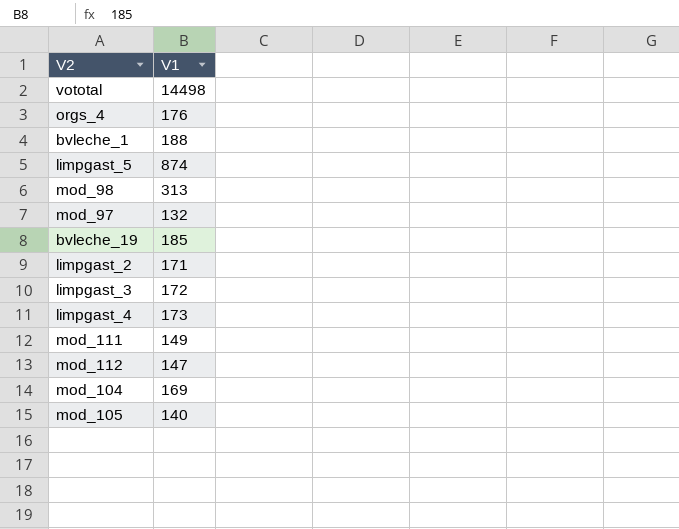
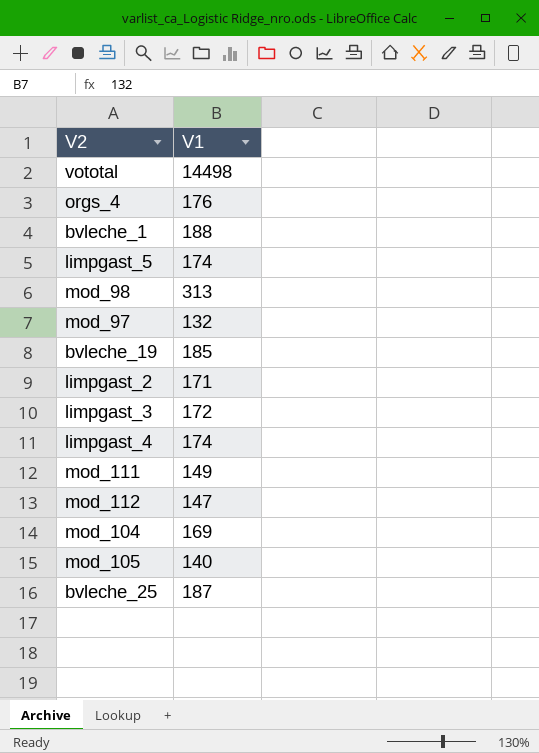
limpgast_5 | V1: 874 -> 174
limpgast_4 | V1: 173 -> 174
row bvleche_25: none -> 187

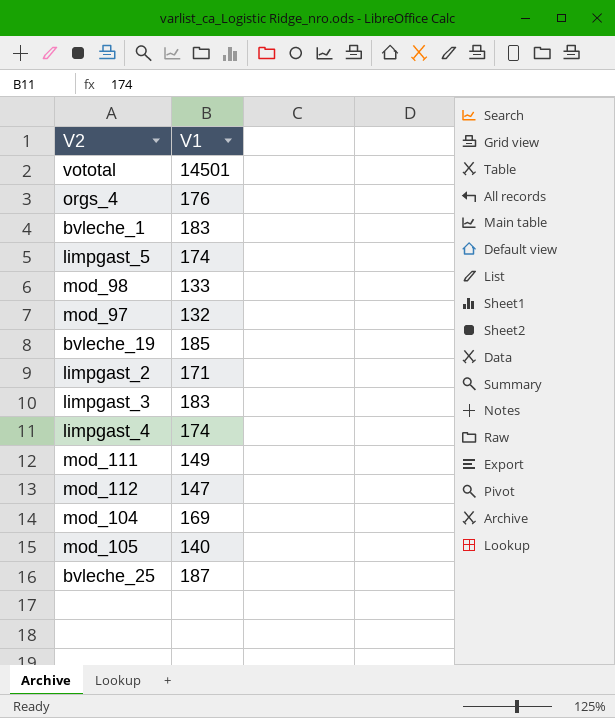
vototal | V1: 14498 -> 14501
bvleche_1 | V1: 188 -> 183
mod_98 | V1: 313 -> 133
limpgast_3 | V1: 172 -> 183

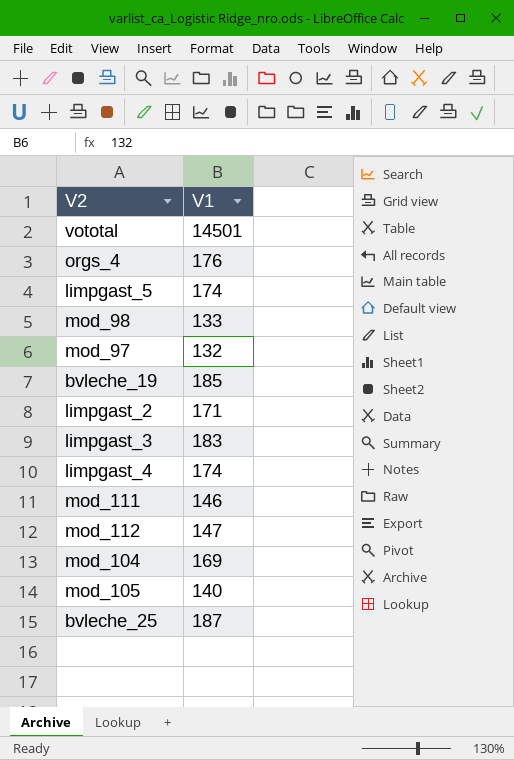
row bvleche_1: 183 -> none
mod_111 | V1: 149 -> 146

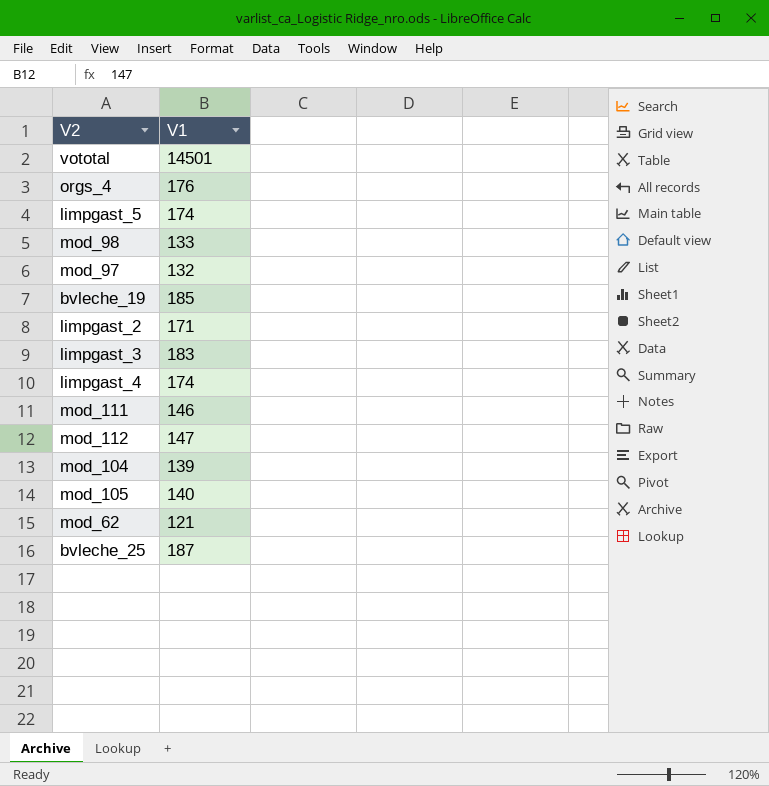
mod_104 | V1: 169 -> 139
row mod_62: none -> 121

